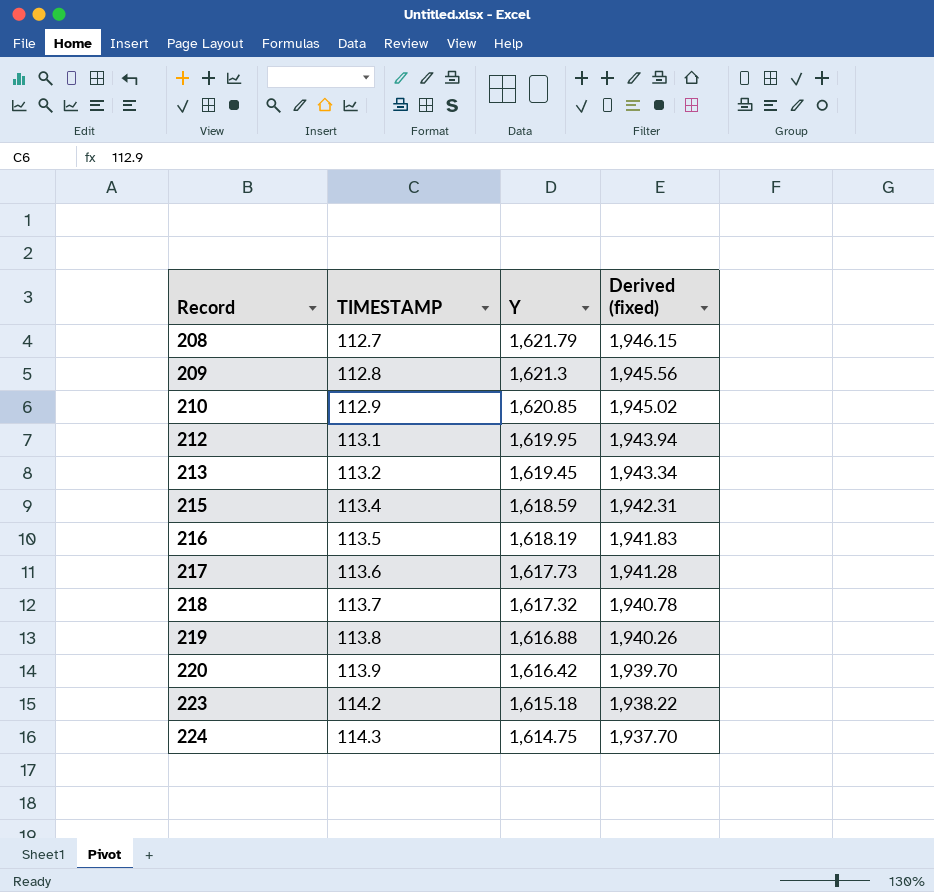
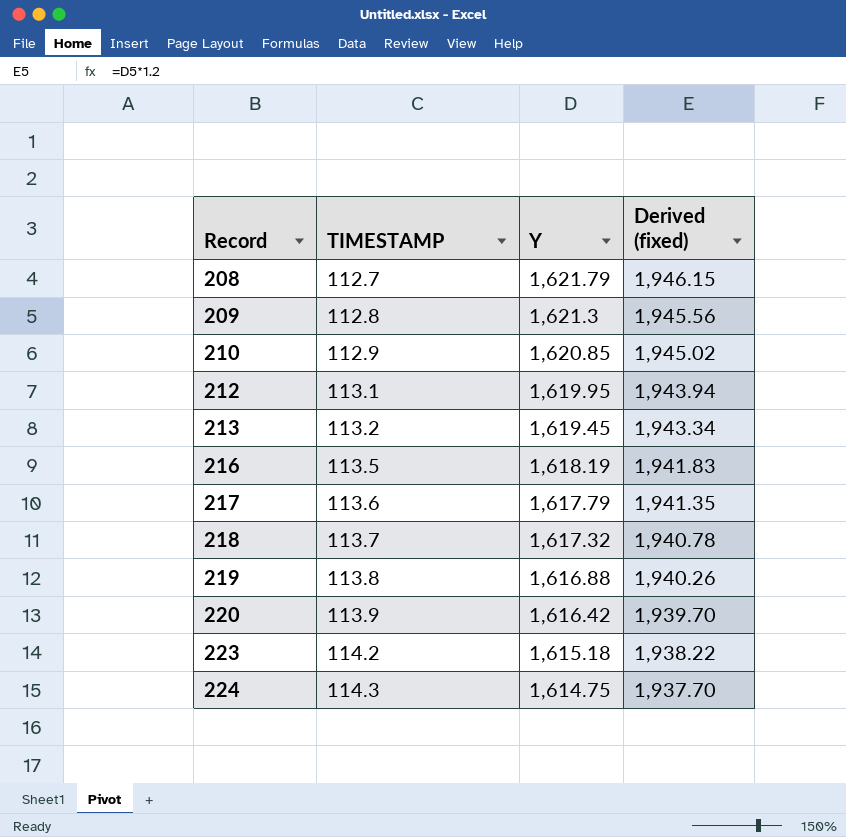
row 215: 113.4 | 1,618.59 | 1,942.31 -> none
217 | Y: 1,617.73 -> 1,617.79
217 | Derived (fixed): 1,941.28 -> 1,941.35

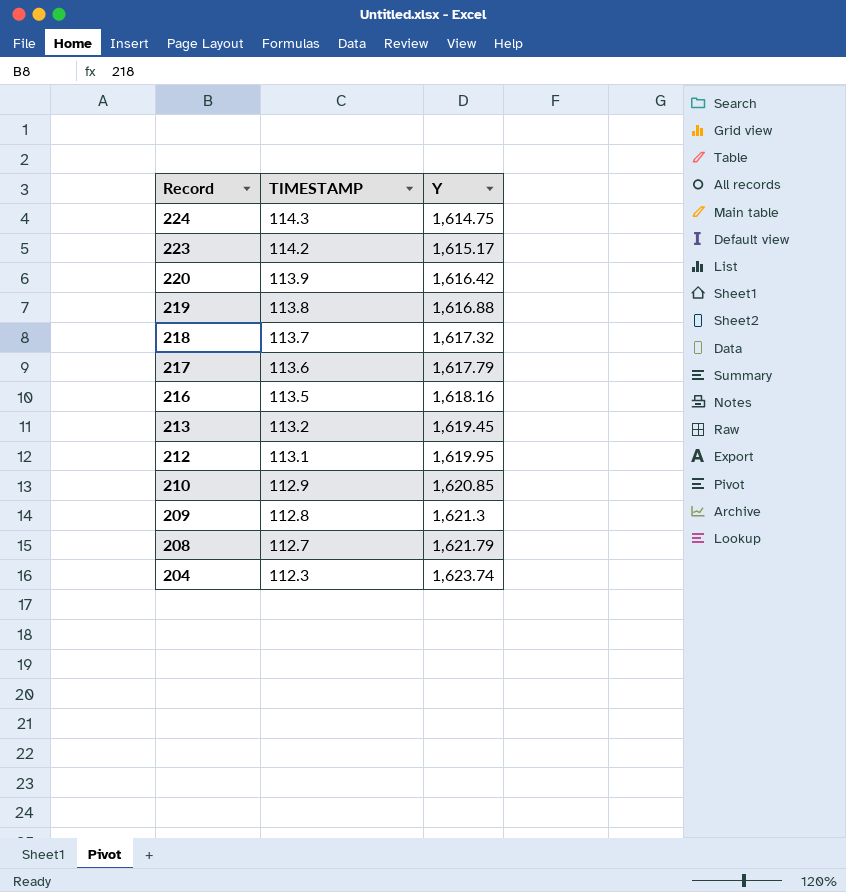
row order: Record ascending -> Record descending
column Derived (fixed) | formula: [Y] * 1.2 -> none
223 | Y: 1,615.18 -> 1,615.17
216 | Y: 1,618.19 -> 1,618.16
row 204: none -> 112.3 | 1,623.74

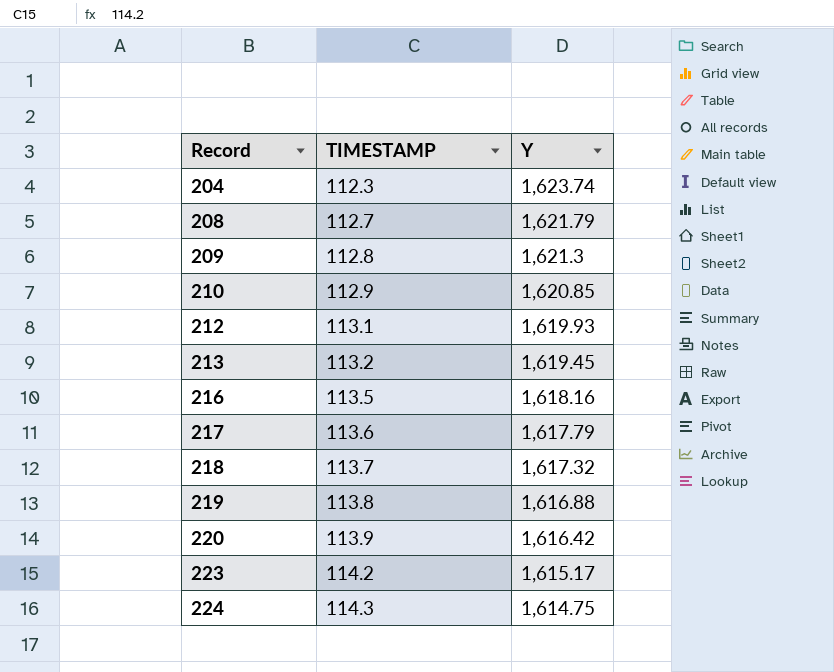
row order: Record descending -> Record ascending
212 | Y: 1,619.95 -> 1,619.93

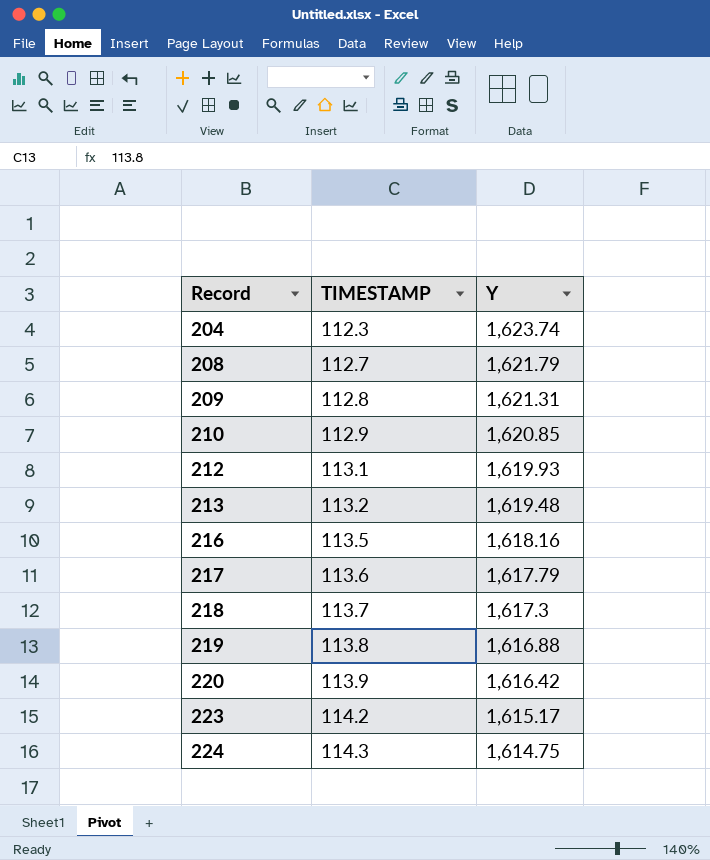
209 | Y: 1,621.3 -> 1,621.31
213 | Y: 1,619.45 -> 1,619.48
218 | Y: 1,617.32 -> 1,617.3

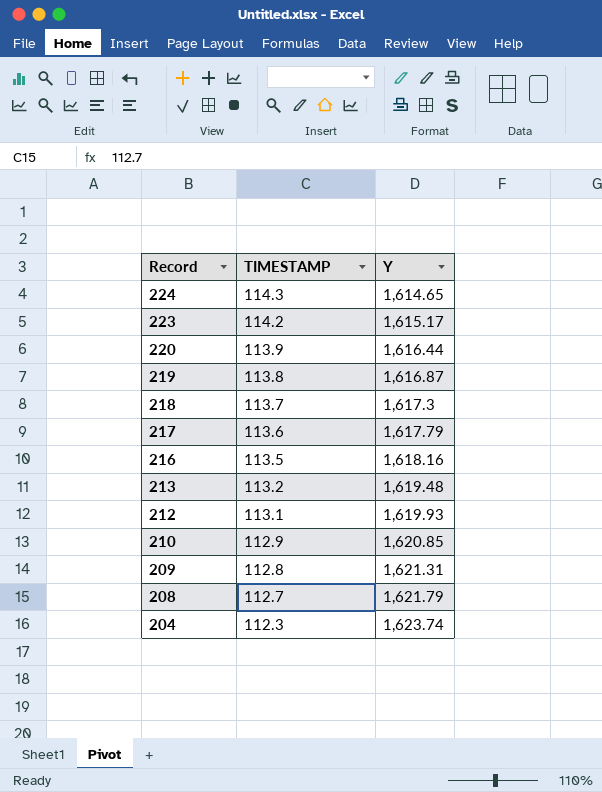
row order: Record ascending -> Record descending
224 | Y: 1,614.75 -> 1,614.65
220 | Y: 1,616.42 -> 1,616.44
219 | Y: 1,616.88 -> 1,616.87

